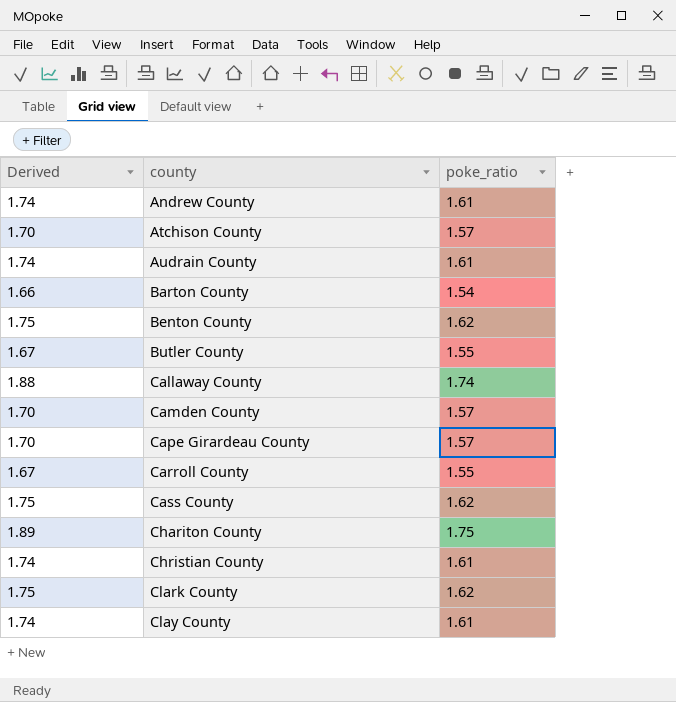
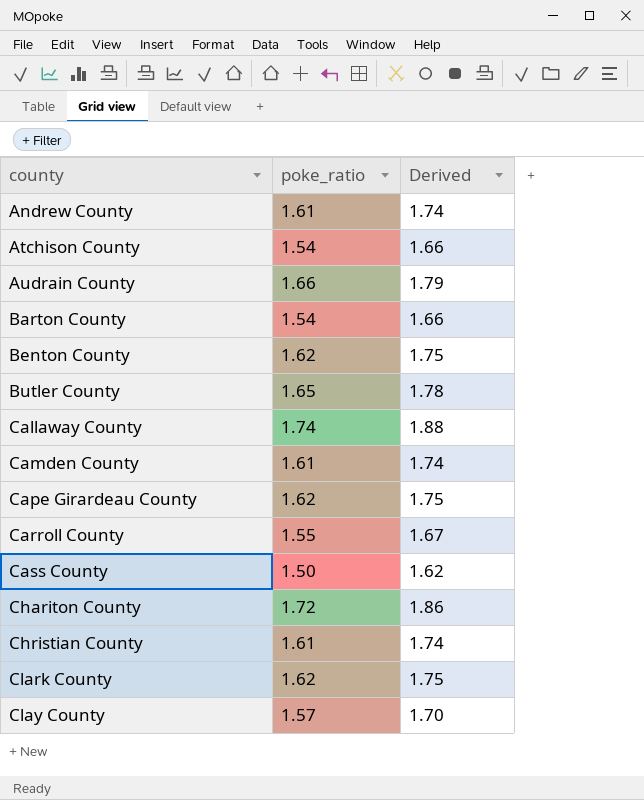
column Derived | position: 1 -> 3
Atchison County | poke_ratio: 1.57 -> 1.54
Atchison County | Derived: 1.70 -> 1.66
Audrain County | poke_ratio: 1.61 -> 1.66
Audrain County | Derived: 1.74 -> 1.79
Butler County | poke_ratio: 1.55 -> 1.65
Butler County | Derived: 1.67 -> 1.78
Camden County | poke_ratio: 1.57 -> 1.61
Camden County | Derived: 1.70 -> 1.74
Cape Girardeau County | poke_ratio: 1.57 -> 1.62
Cape Girardeau County | Derived: 1.70 -> 1.75
Cass County | poke_ratio: 1.62 -> 1.50
Cass County | Derived: 1.75 -> 1.62
Chariton County | poke_ratio: 1.75 -> 1.72
Chariton County | Derived: 1.89 -> 1.86
Clay County | poke_ratio: 1.61 -> 1.57
Clay County | Derived: 1.74 -> 1.70

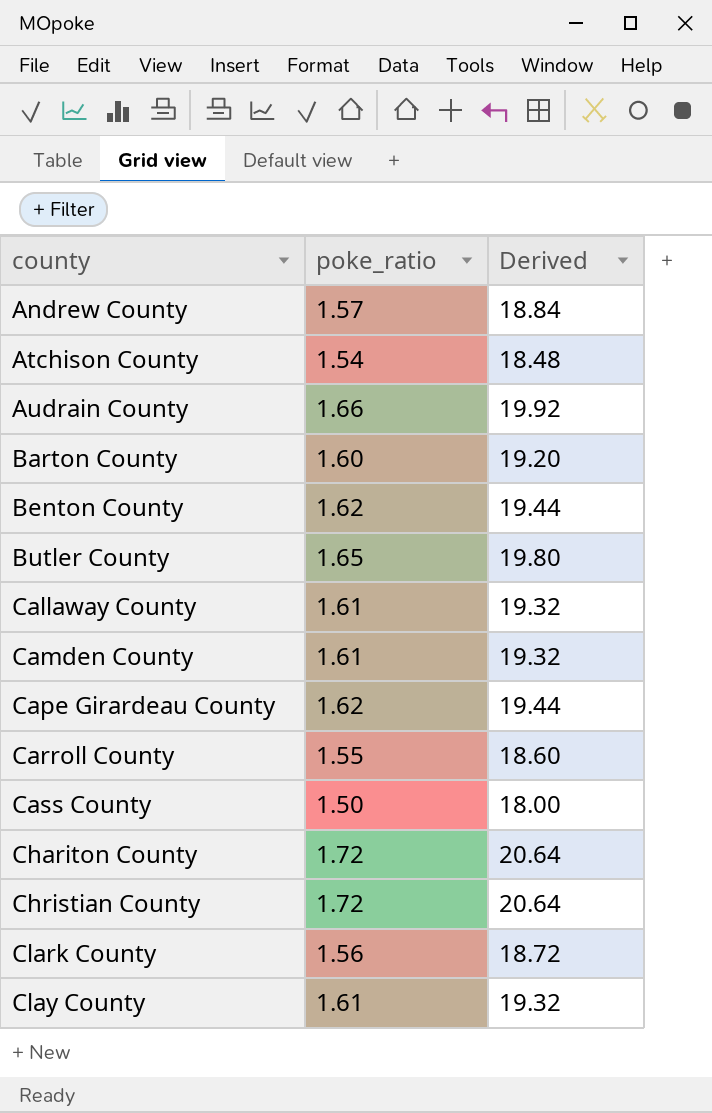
column Derived | formula: [poke_ratio] * 1.08 -> [poke_ratio] * 12
Andrew County | poke_ratio: 1.61 -> 1.57
Barton County | poke_ratio: 1.54 -> 1.60
Callaway County | poke_ratio: 1.74 -> 1.61
Christian County | poke_ratio: 1.61 -> 1.72
Clark County | poke_ratio: 1.62 -> 1.56
Clay County | poke_ratio: 1.57 -> 1.61

